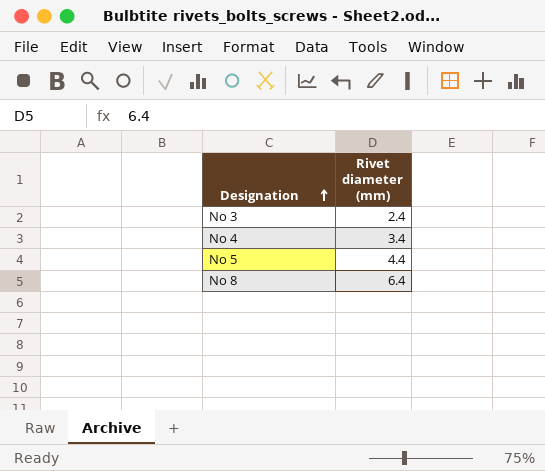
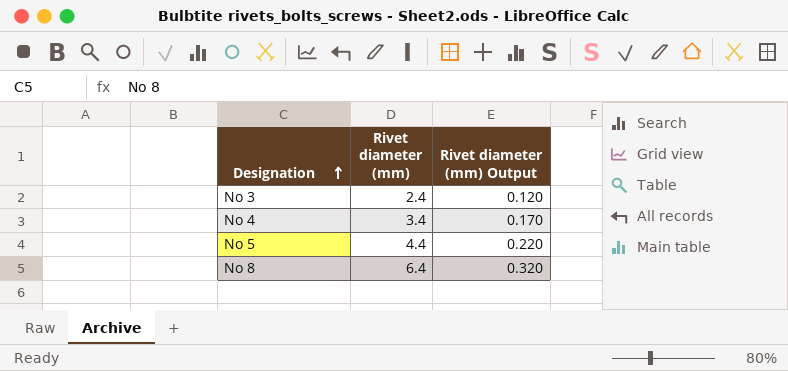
column Rivet diameter (mm) Output | formula: none -> [Rivet diameter (mm)] * 0.05

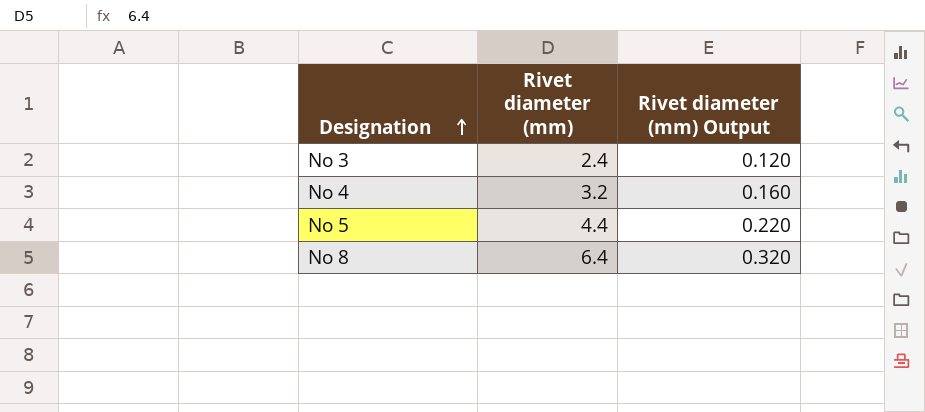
No 4 | Rivet diameter (mm): 3.4 -> 3.2
No 4 | Rivet diameter (mm) Output: 0.170 -> 0.160

